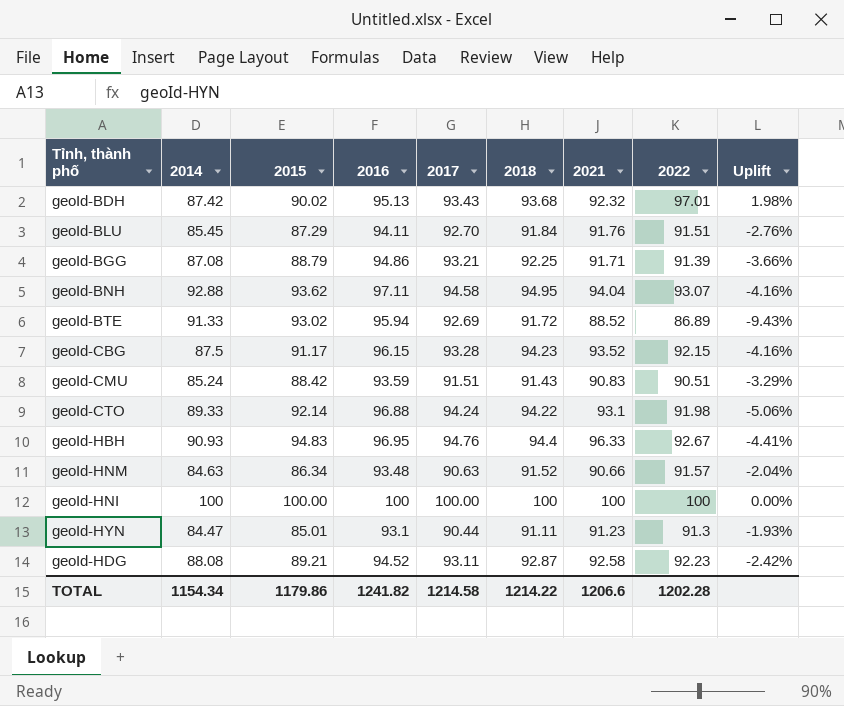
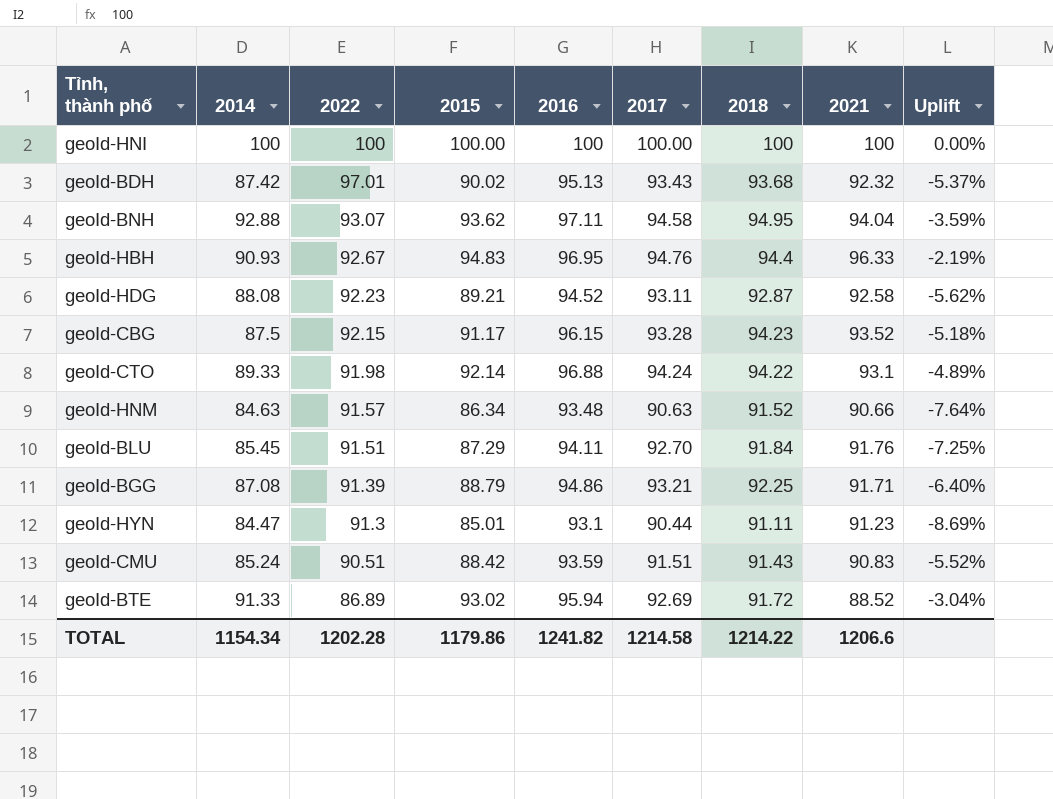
row order: none -> 2022 descending
column 2022 | position: 8 -> 3
column Uplift | formula: ([2022] - [2016]) / [2016] -> ([2015] - [2016]) / [2016]

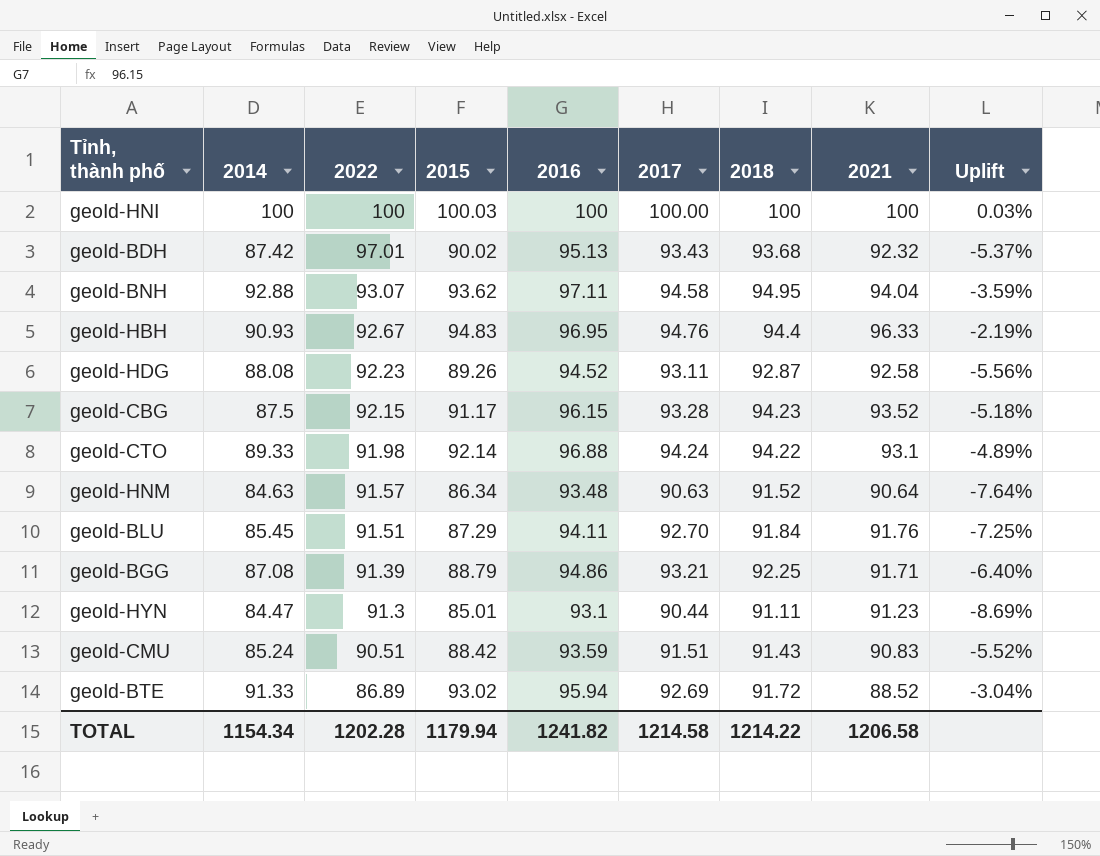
geoId-HNI | 2015: 100.00 -> 100.03
geoId-HNI | Uplift: 0.00% -> 0.03%
geoId-HDG | 2015: 89.21 -> 89.26
geoId-HDG | Uplift: -5.62% -> -5.56%
geoId-HNM | 2021: 90.66 -> 90.64
TOTAL | 2015: 1179.86 -> 1179.94
TOTAL | 2021: 1206.6 -> 1206.58

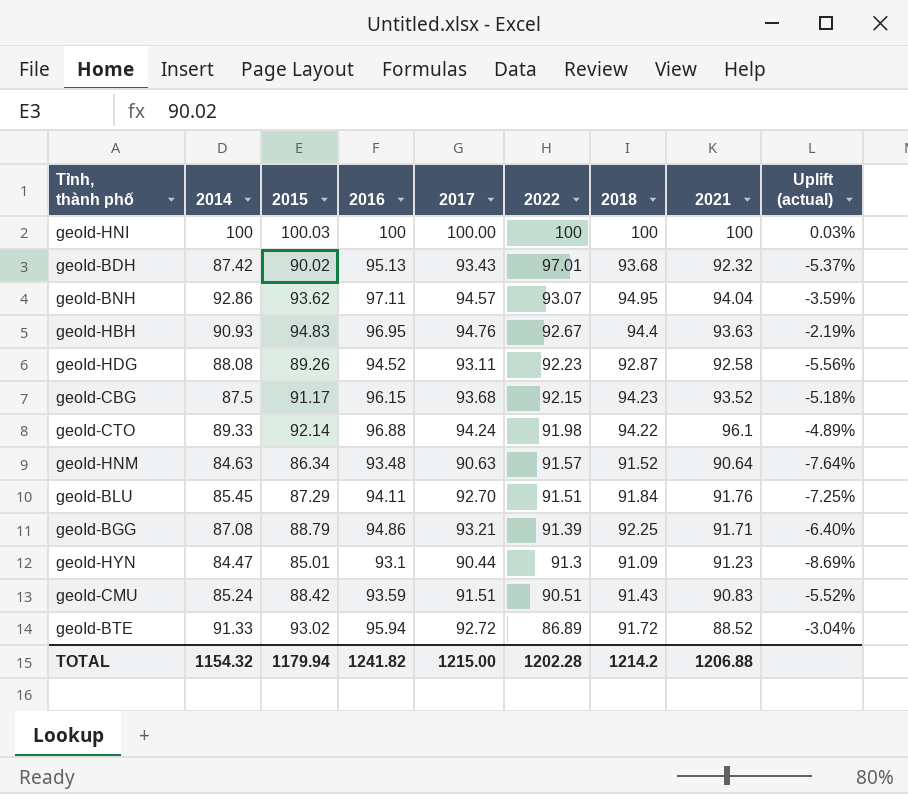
column 2022 | position: 3 -> 6
column name: Uplift -> Uplift (actual)
geoId-BNH | 2014: 92.88 -> 92.86
geoId-BNH | 2017: 94.58 -> 94.57
geoId-HBH | 2021: 96.33 -> 93.63
geoId-CBG | 2017: 93.28 -> 93.68
geoId-CTO | 2021: 93.1 -> 96.1
geoId-HYN | 2018: 91.11 -> 91.09
geoId-BTE | 2017: 92.69 -> 92.72
TOTAL | 2014: 1154.34 -> 1154.32
TOTAL | 2017: 1214.58 -> 1215.00
TOTAL | 2018: 1214.22 -> 1214.2
TOTAL | 2021: 1206.58 -> 1206.88

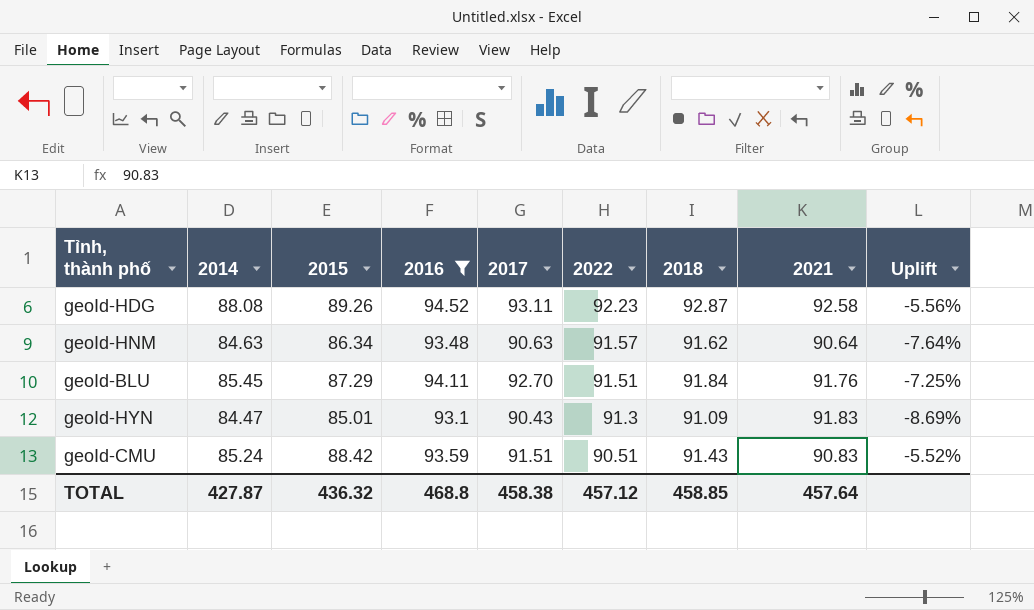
filter: none -> 2016 <= 94.52
column name: Uplift (actual) -> Uplift
geoId-HNM | 2018: 91.52 -> 91.62
geoId-HYN | 2017: 90.44 -> 90.43
geoId-HYN | 2021: 91.23 -> 91.83
TOTAL | 2014: 1154.32 -> 427.87
TOTAL | 2015: 1179.94 -> 436.32
TOTAL | 2016: 1241.82 -> 468.8
TOTAL | 2017: 1215.00 -> 458.38
TOTAL | 2022: 1202.28 -> 457.12
TOTAL | 2018: 1214.2 -> 458.85
TOTAL | 2021: 1206.88 -> 457.64

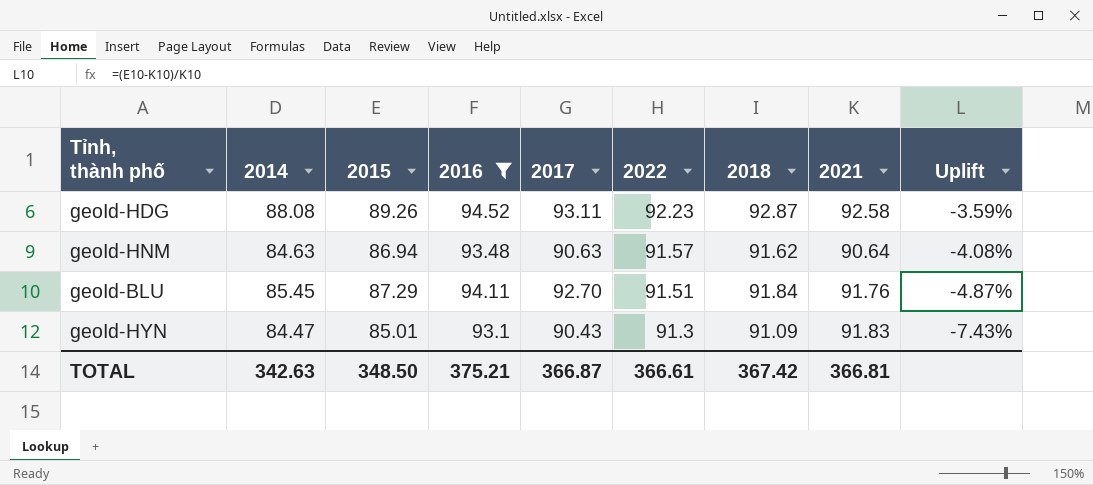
column Uplift | formula: ([2015] - [2016]) / [2016] -> ([2015] - [2021]) / [2021]
row geoId-CMU: 85.24 | 88.42 | 93.59 | 91.51 | 90.51 | 91.43 | 90.83 | -5.52% -> none
geoId-HNM | 2015: 86.34 -> 86.94
TOTAL | 2014: 427.87 -> 342.63
TOTAL | 2015: 436.32 -> 348.50
TOTAL | 2016: 468.8 -> 375.21
TOTAL | 2017: 458.38 -> 366.87
TOTAL | 2022: 457.12 -> 366.61
TOTAL | 2018: 458.85 -> 367.42
TOTAL | 2021: 457.64 -> 366.81

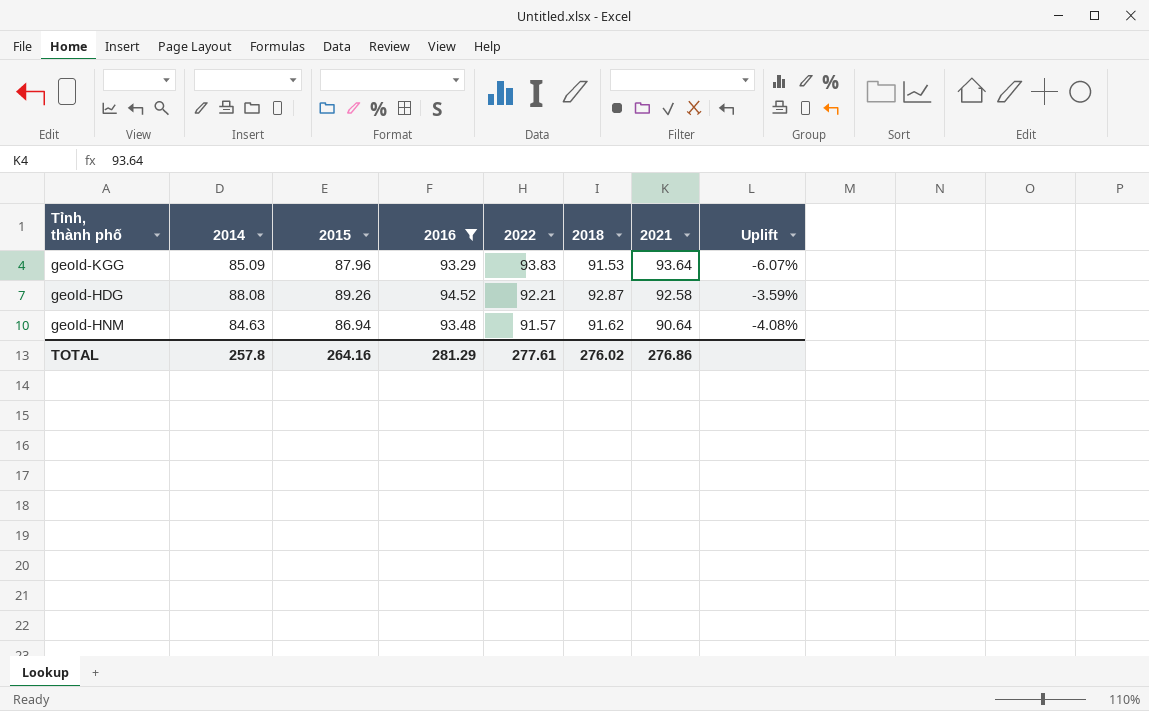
column 2017 | position: 5 -> none
row geoId-BLU: 85.45 | 87.29 | 94.11 | 92.70 | 91.51 | 91.84 | 91.76 | -4.87% -> none
row geoId-HYN: 84.47 | 85.01 | 93.1 | 90.43 | 91.3 | 91.09 | 91.83 | -7.43% -> none
row geoId-KGG: none -> 85.09 | 87.96 | 93.29 | 93.83 | 91.53 | 93.64 | -6.07%
geoId-HDG | 2022: 92.23 -> 92.21
TOTAL | 2014: 342.63 -> 257.8
TOTAL | 2015: 348.50 -> 264.16
TOTAL | 2016: 375.21 -> 281.29
TOTAL | 2022: 366.61 -> 277.61
TOTAL | 2018: 367.42 -> 276.02
TOTAL | 2021: 366.81 -> 276.86

